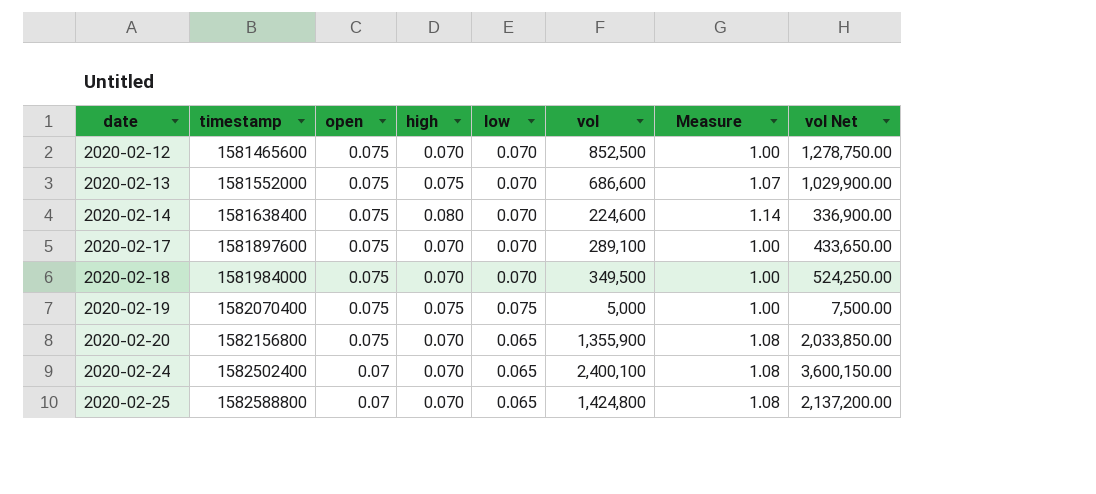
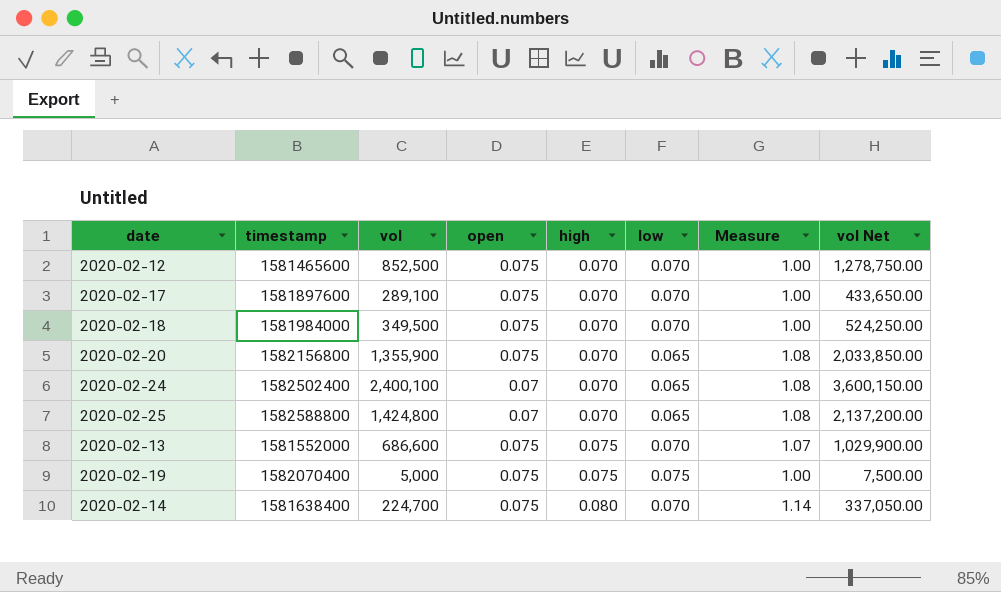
row order: date ascending -> high ascending
column vol | position: 6 -> 3
2020-02-14 | vol: 224,600 -> 224,700
2020-02-14 | vol Net: 336,900.00 -> 337,050.00

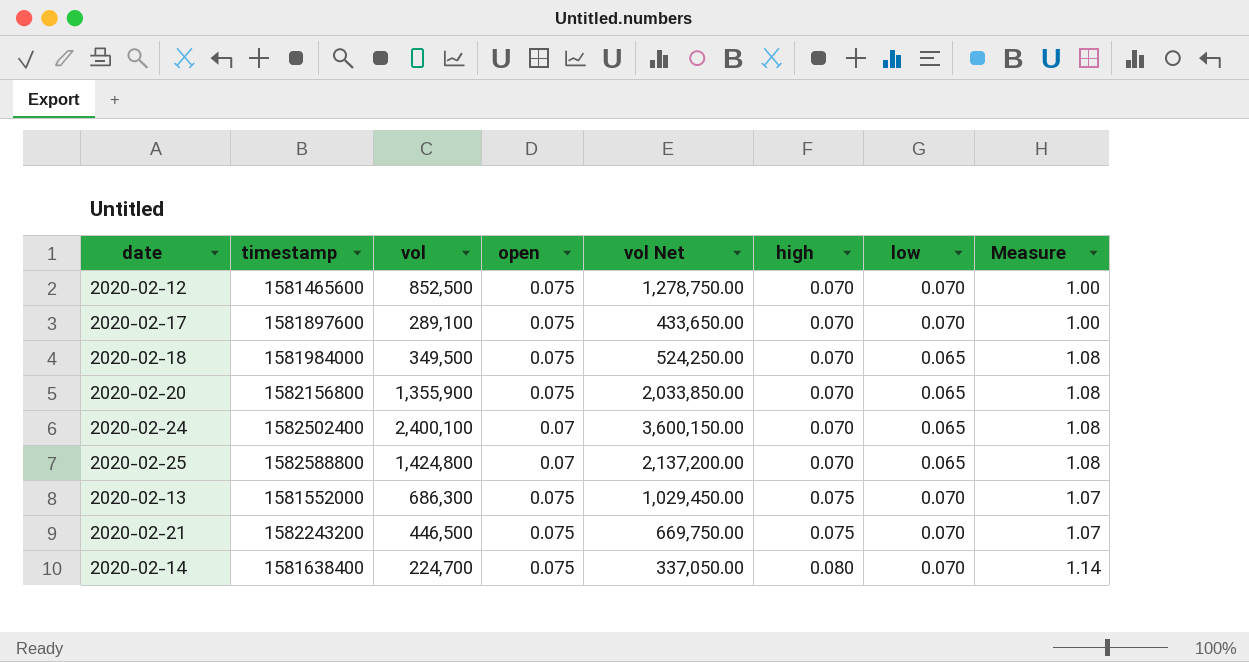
column vol Net | position: 8 -> 5
row 2020-02-19: 1582070400 | 5,000 | 0.075 | 0.075 | 0.075 | 1.00 | 7,500.00 -> none
2020-02-18 | low: 0.070 -> 0.065
2020-02-18 | Measure: 1.00 -> 1.08
2020-02-13 | vol: 686,600 -> 686,300
2020-02-13 | vol Net: 1,029,900.00 -> 1,029,450.00
row 2020-02-21: none -> 1582243200 | 446,500 | 0.075 | 669,750.00 | 0.075 | 0.070 | 1.07

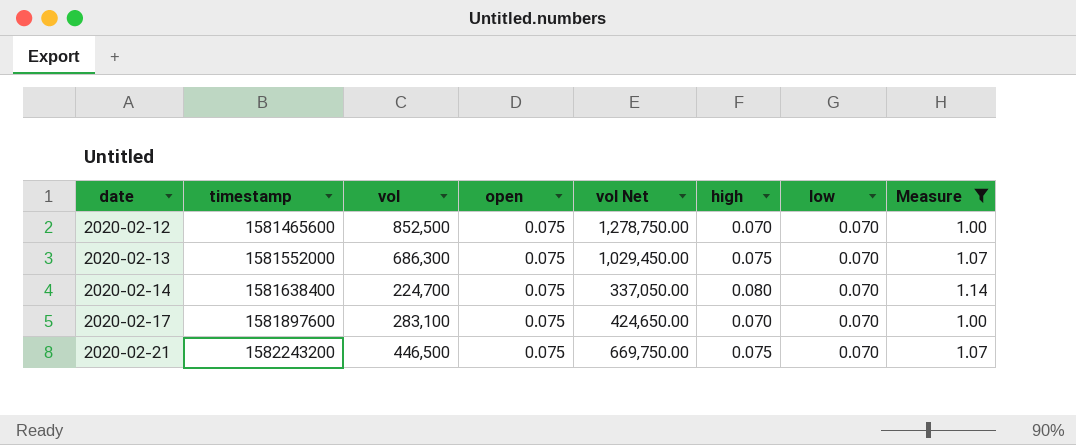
filter: none -> Measure != 1.08
row order: high ascending -> date ascending
2020-02-17 | vol: 289,100 -> 283,100
2020-02-17 | vol Net: 433,650.00 -> 424,650.00

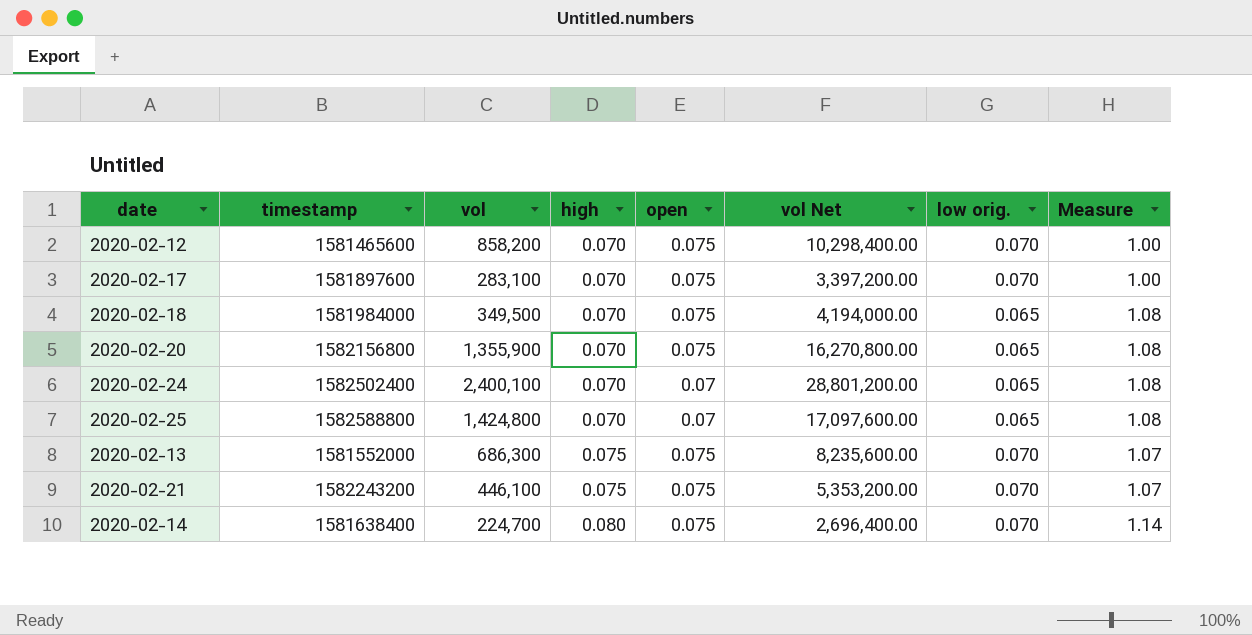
filter: Measure != 1.08 -> none
row order: date ascending -> high ascending
column high | position: 6 -> 4
column vol Net | formula: [vol] * 1.5 -> [vol] * 12
column name: low -> low orig.
2020-02-12 | vol: 852,500 -> 858,200
2020-02-21 | vol: 446,500 -> 446,100

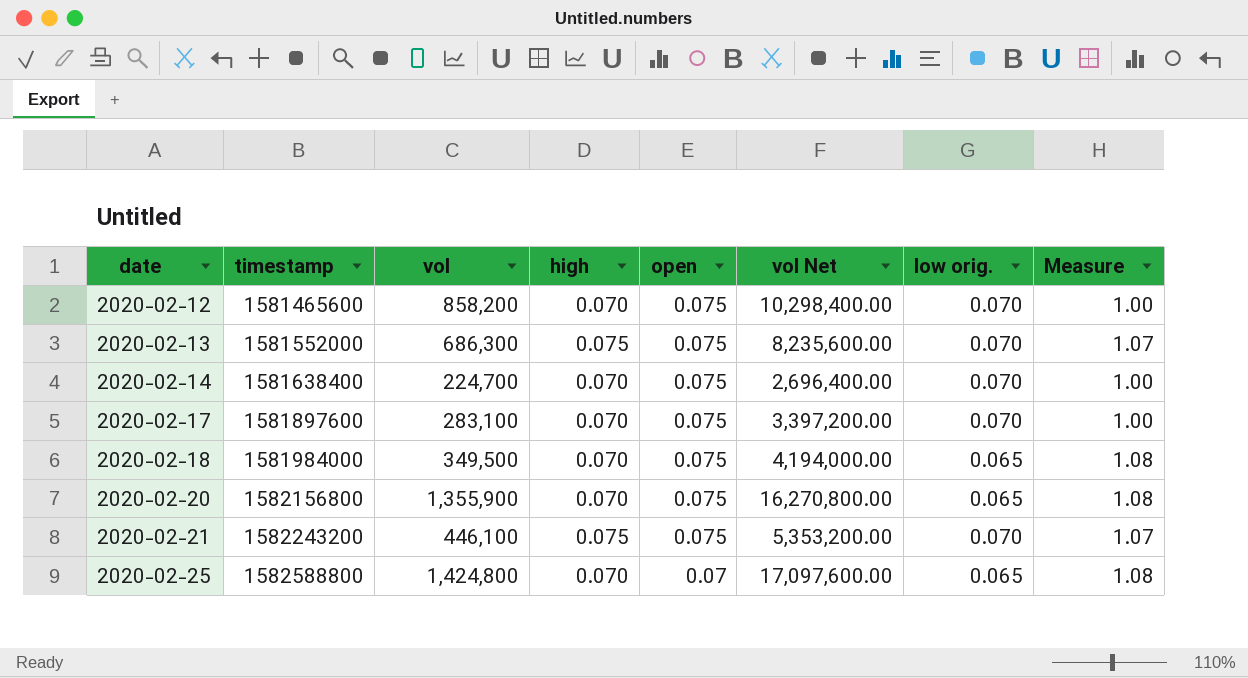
row order: high ascending -> date ascending
row 2020-02-24: 1582502400 | 2,400,100 | 0.070 | 0.07 | 28,801,200.00 | 0.065 | 1.08 -> none
2020-02-14 | high: 0.080 -> 0.070
2020-02-14 | Measure: 1.14 -> 1.00

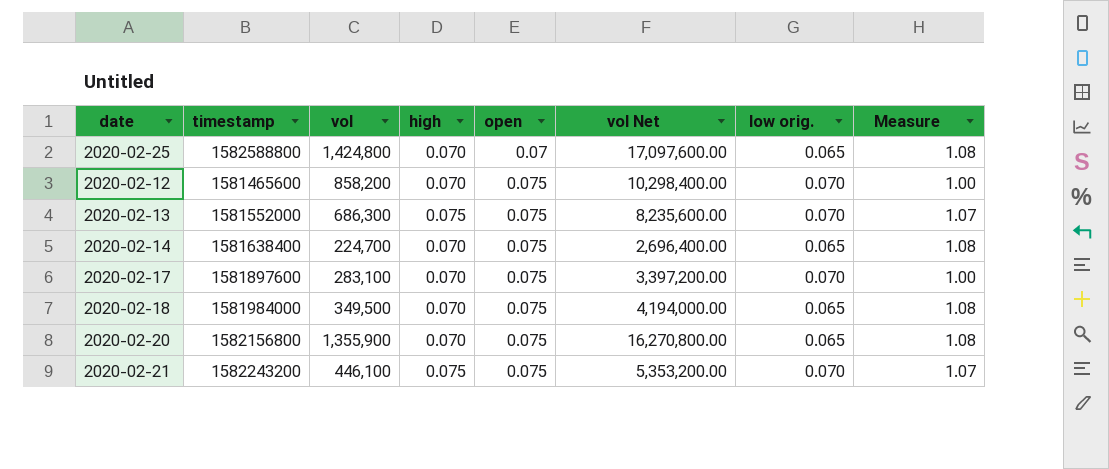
row order: date ascending -> open ascending
2020-02-14 | low orig.: 0.070 -> 0.065
2020-02-14 | Measure: 1.00 -> 1.08

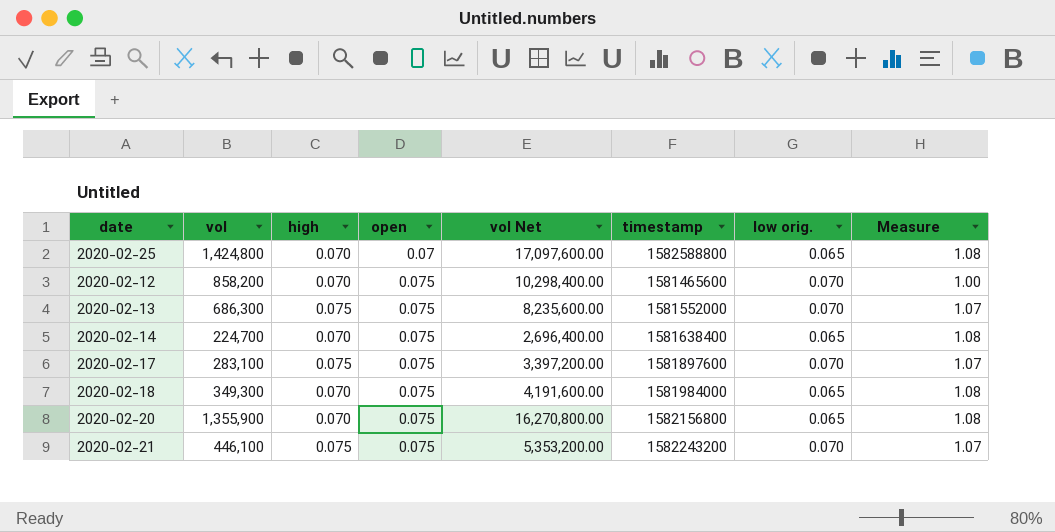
column timestamp | position: 2 -> 6
2020-02-17 | high: 0.070 -> 0.075
2020-02-17 | Measure: 1.00 -> 1.07
2020-02-18 | vol: 349,500 -> 349,300
2020-02-18 | vol Net: 4,194,000.00 -> 4,191,600.00

